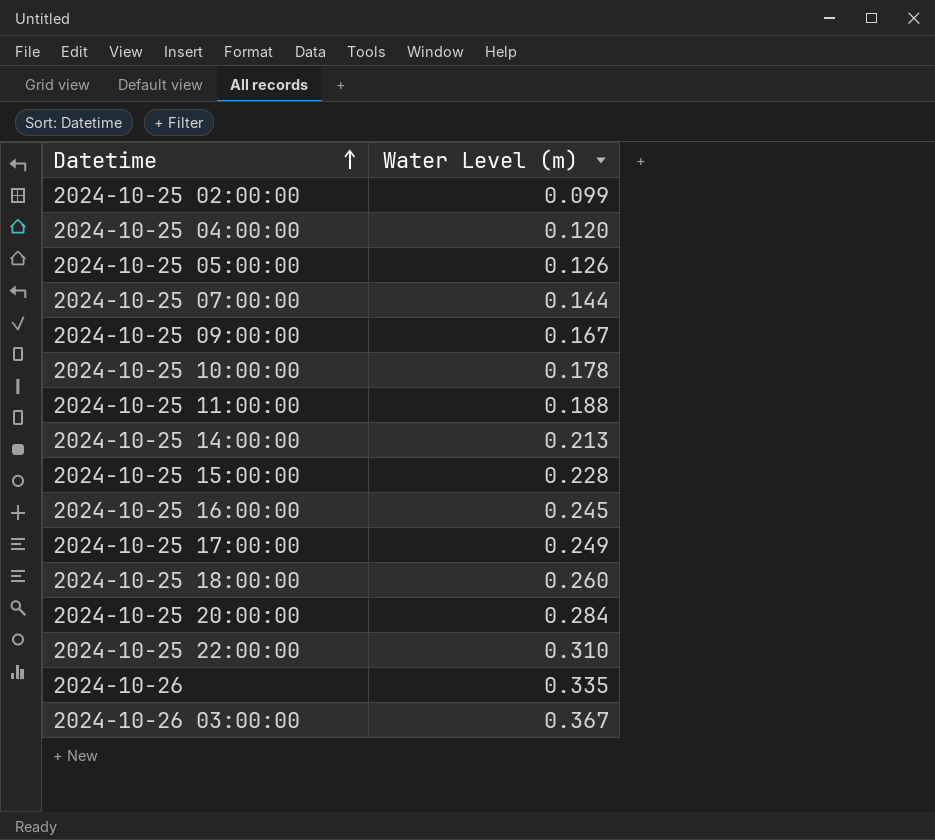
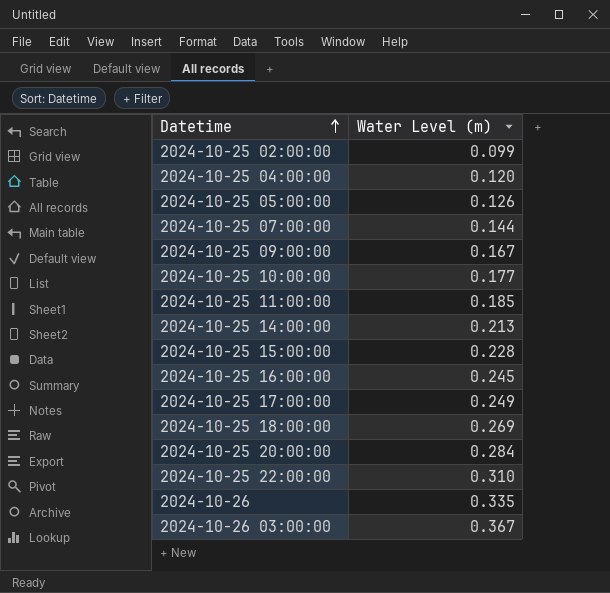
2024-10-25 10:00:00 | Water Level (m): 0.178 -> 0.177
2024-10-25 11:00:00 | Water Level (m): 0.188 -> 0.185
2024-10-25 18:00:00 | Water Level (m): 0.260 -> 0.269

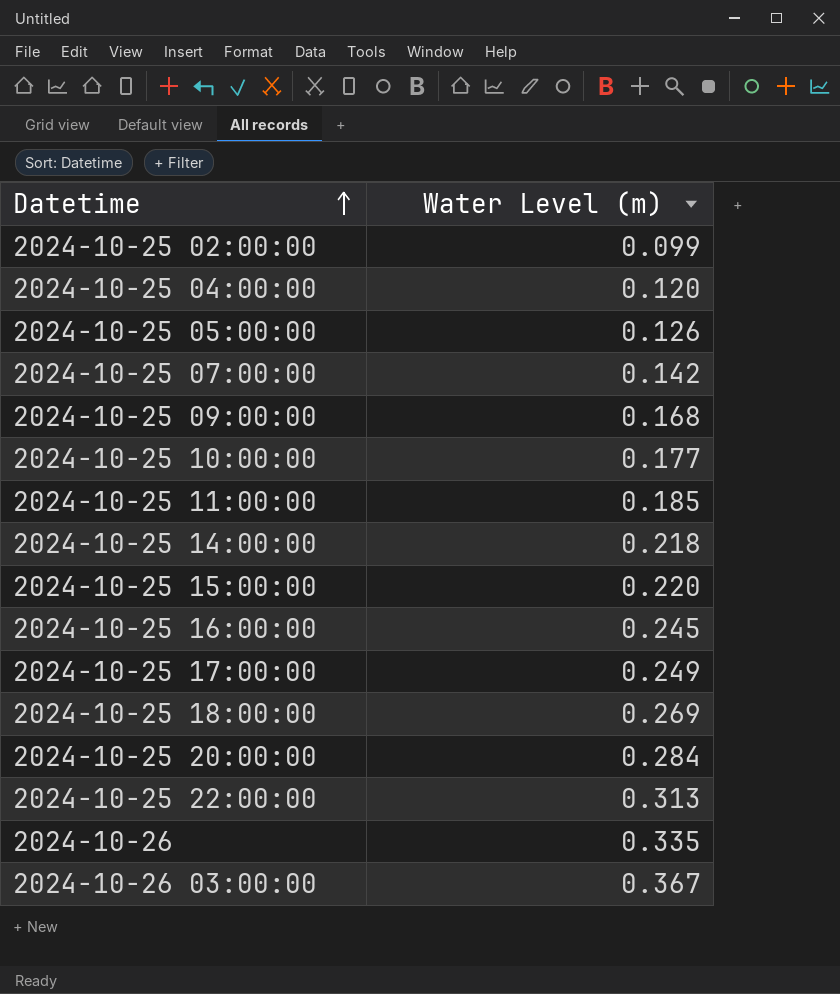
2024-10-25 07:00:00 | Water Level (m): 0.144 -> 0.142
2024-10-25 09:00:00 | Water Level (m): 0.167 -> 0.168
2024-10-25 14:00:00 | Water Level (m): 0.213 -> 0.218
2024-10-25 15:00:00 | Water Level (m): 0.228 -> 0.220
2024-10-25 22:00:00 | Water Level (m): 0.310 -> 0.313

